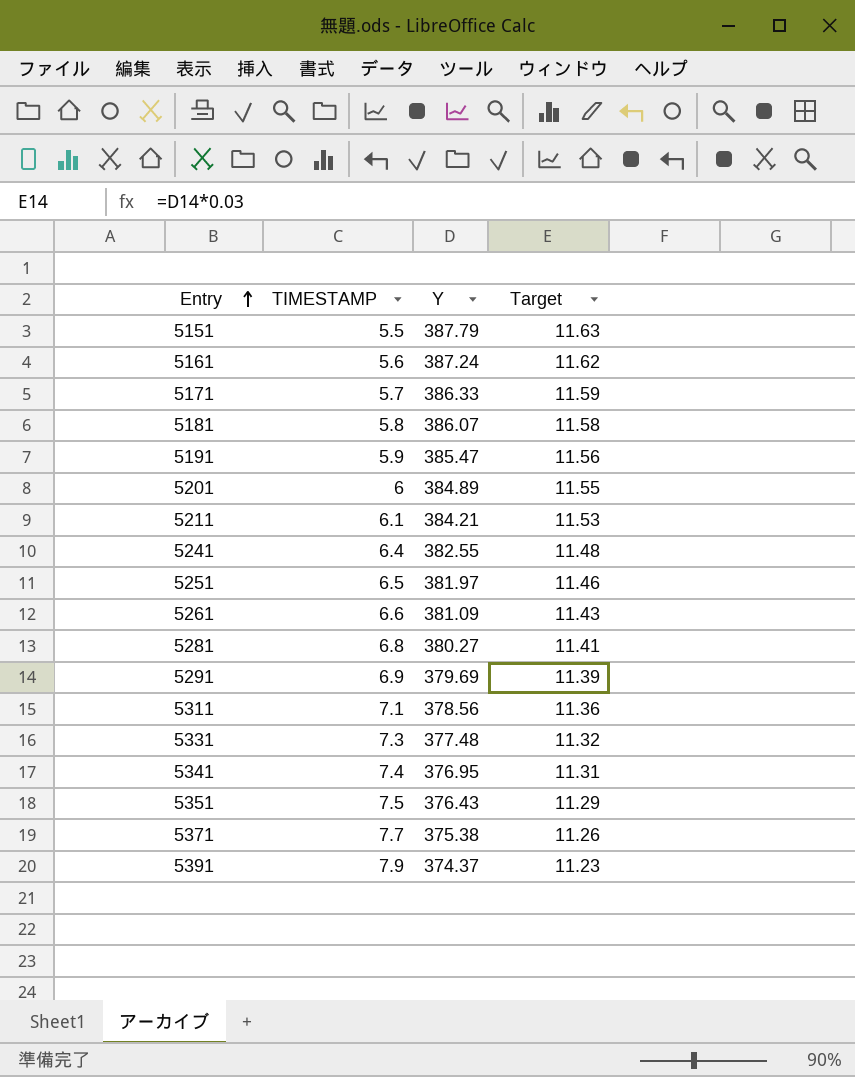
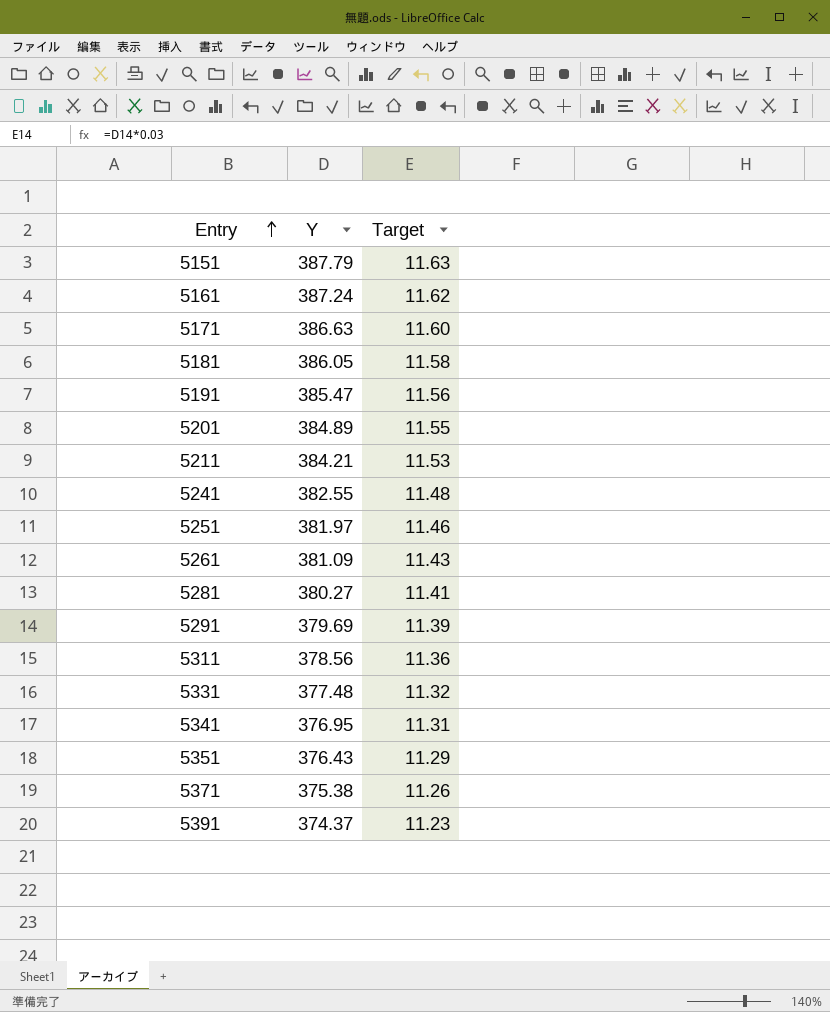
column TIMESTAMP | position: 2 -> none
5171 | Y: 386.33 -> 386.63
5171 | Target: 11.59 -> 11.60
5181 | Y: 386.07 -> 386.05

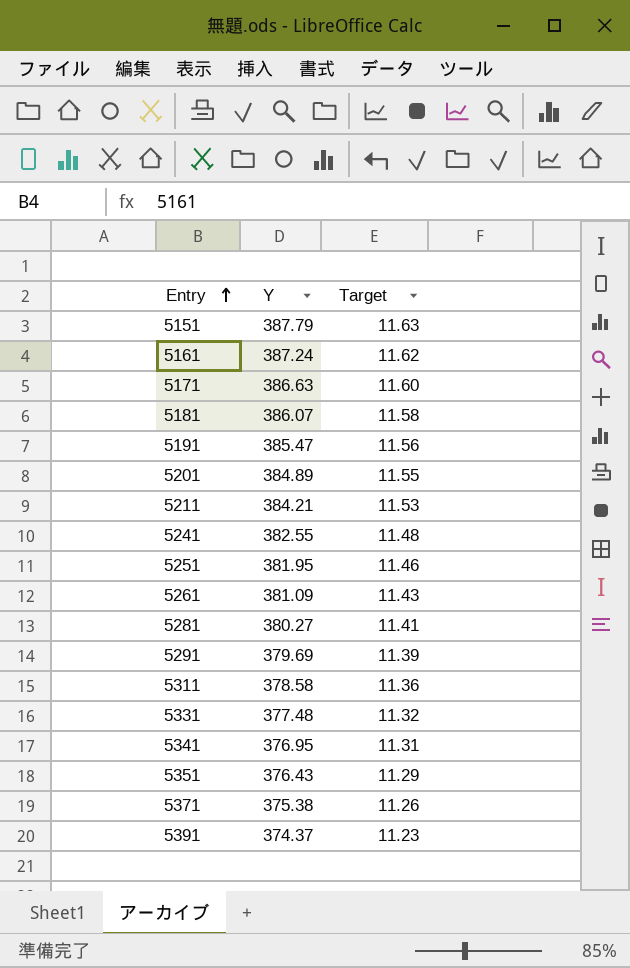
5181 | Y: 386.05 -> 386.07
5251 | Y: 381.97 -> 381.95
5311 | Y: 378.56 -> 378.58

